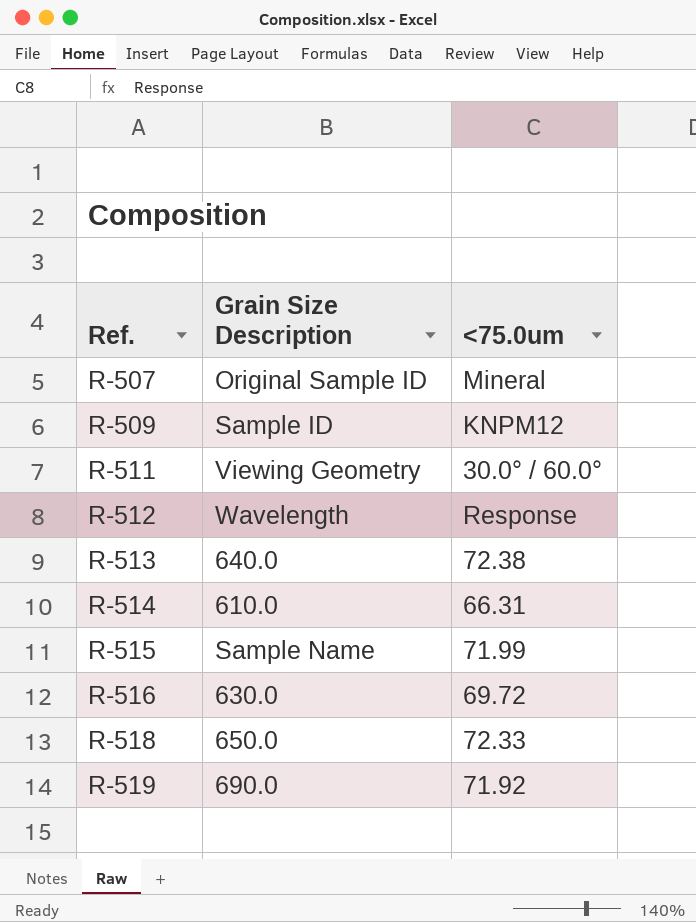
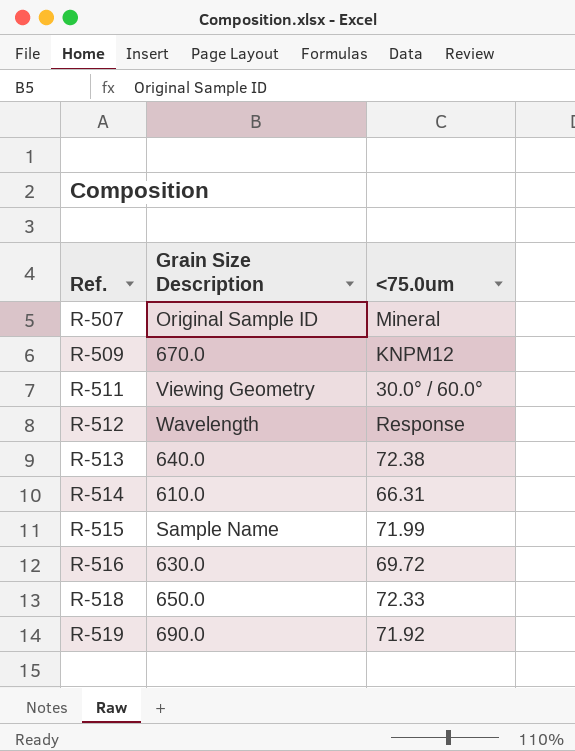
R-509 | Grain Size Description: Sample ID -> 670.0

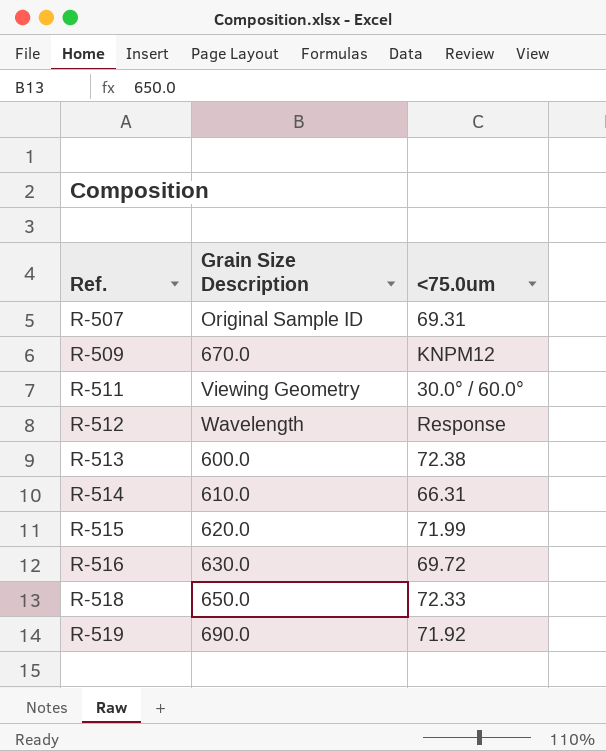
R-507 | <75.0um: Mineral -> 69.31
R-513 | Grain Size Description: 640.0 -> 600.0
R-515 | Grain Size Description: Sample Name -> 620.0

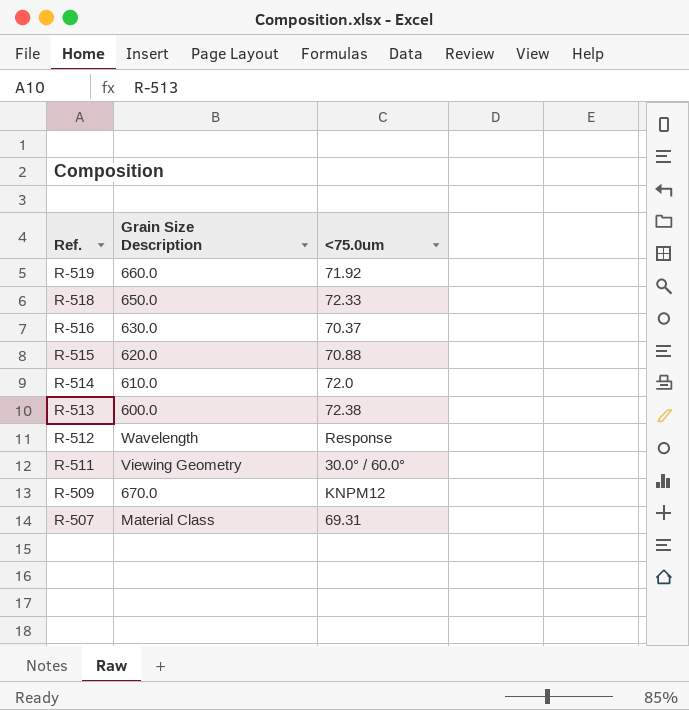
row order: Ref. ascending -> Ref. descending
R-519 | Grain Size Description: 690.0 -> 660.0
R-516 | <75.0um: 69.72 -> 70.37
R-515 | <75.0um: 71.99 -> 70.88
R-514 | <75.0um: 66.31 -> 72.0
R-507 | Grain Size Description: Original Sample ID -> Material Class

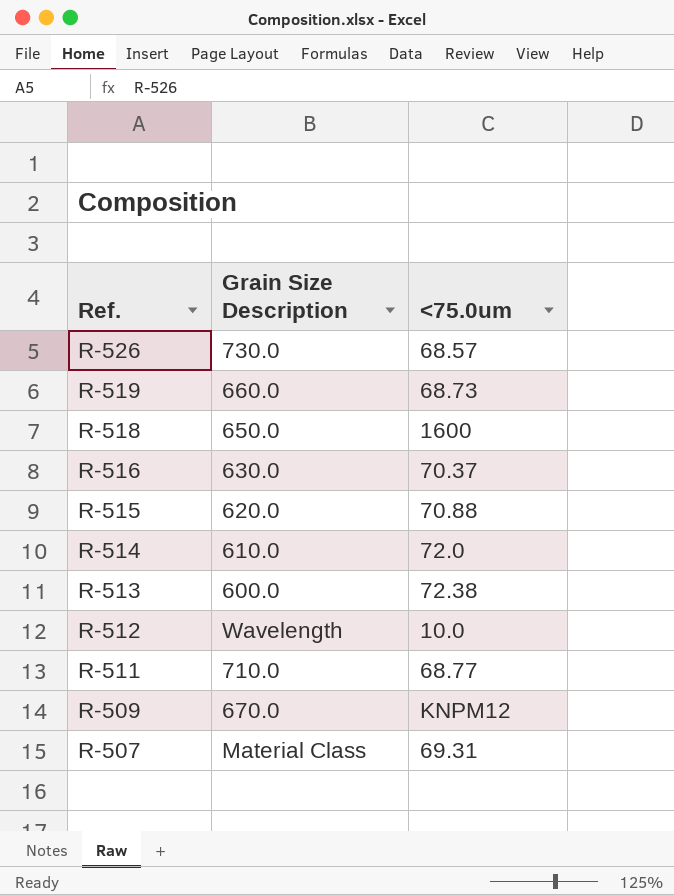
row R-526: none -> 730.0 | 68.57
R-519 | <75.0um: 71.92 -> 68.73
R-518 | <75.0um: 72.33 -> 1600
R-512 | <75.0um: Response -> 10.0
R-511 | Grain Size Description: Viewing Geometry -> 710.0
R-511 | <75.0um: 30.0° / 60.0° -> 68.77

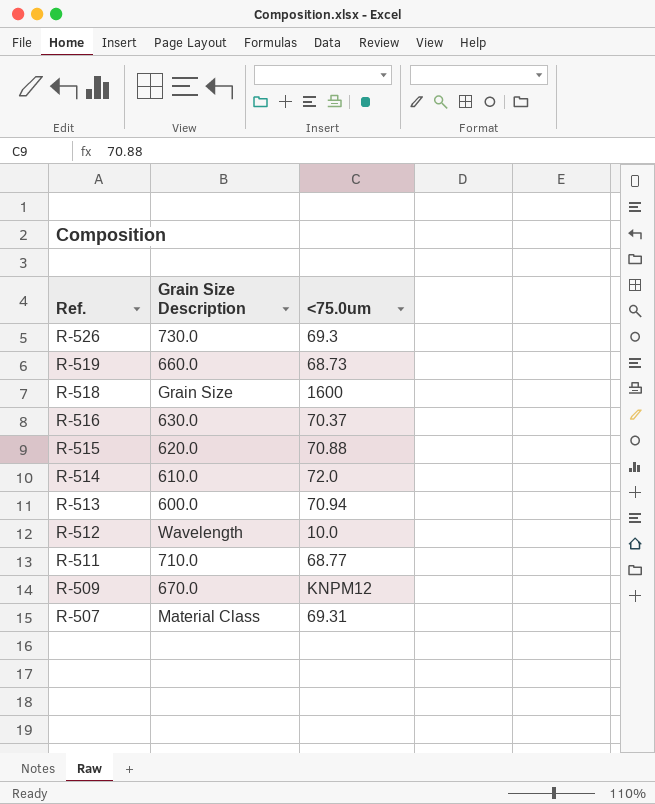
R-526 | <75.0um: 68.57 -> 69.3
R-518 | Grain Size Description: 650.0 -> Grain Size
R-513 | <75.0um: 72.38 -> 70.94

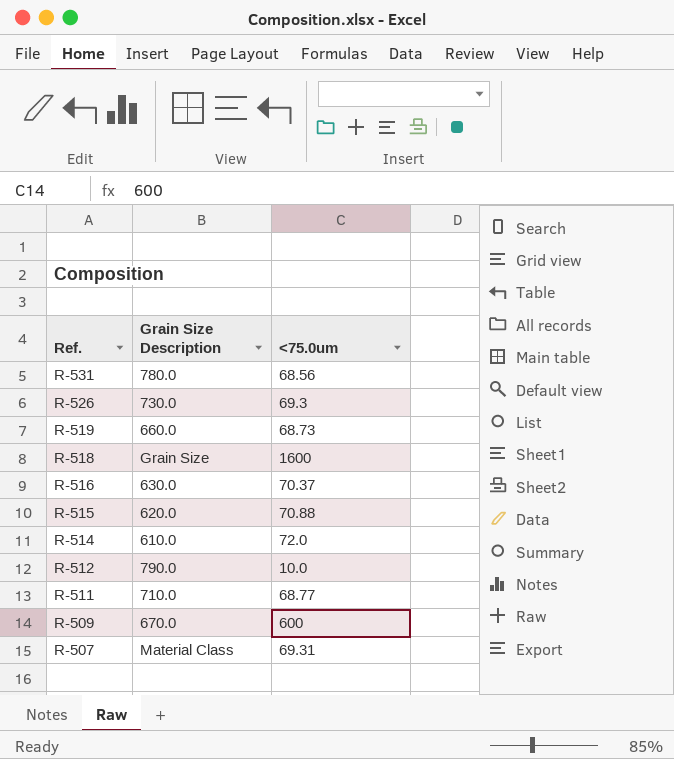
row R-513: 600.0 | 70.94 -> none
row R-531: none -> 780.0 | 68.56
R-512 | Grain Size Description: Wavelength -> 790.0
R-509 | <75.0um: KNPM12 -> 600

